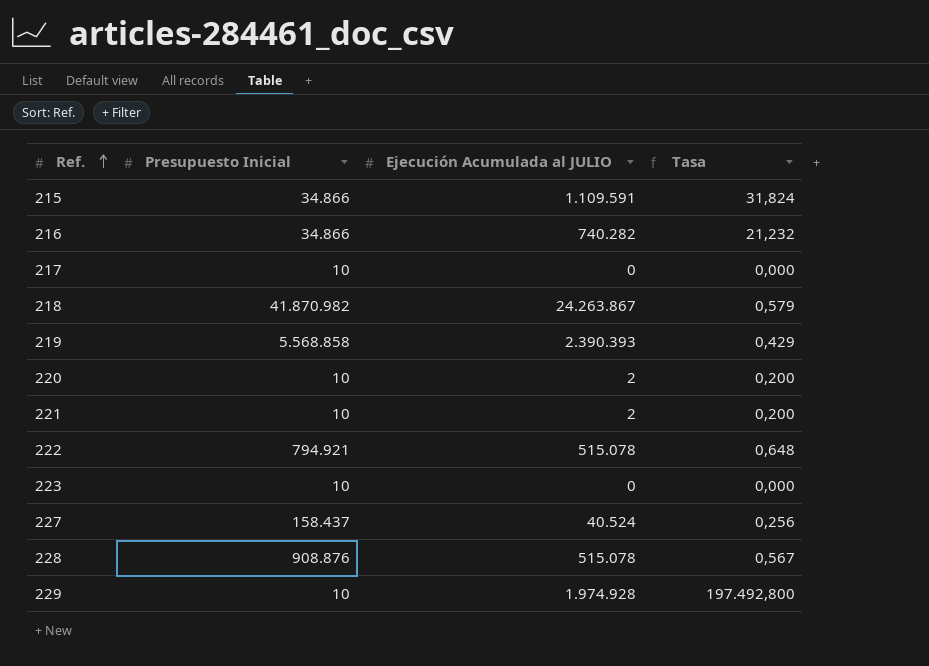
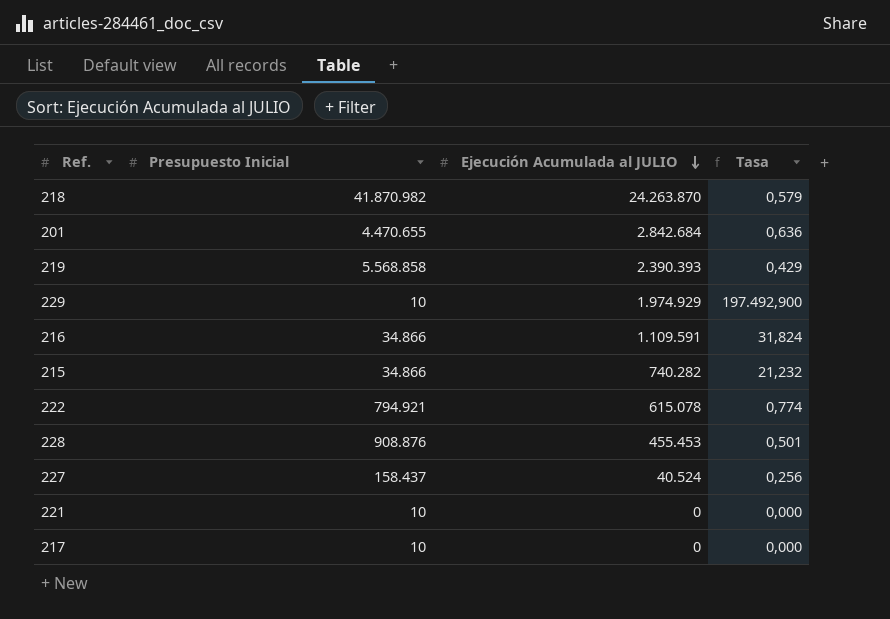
row order: Ref. ascending -> Ejecución Acumulada al JULIO descending
row 220: 10 | 2 | 0,200 -> none
row 223: 10 | 0 | 0,000 -> none
218 | Ejecución Acumulada al JULIO: 24.263.867 -> 24.263.870
row 201: none -> 4.470.655 | 2.842.684 | 0,636
229 | Ejecución Acumulada al JULIO: 1.974.928 -> 1.974.929
229 | Tasa: 197.492,800 -> 197.492,900
216 | Ejecución Acumulada al JULIO: 740.282 -> 1.109.591
216 | Tasa: 21,232 -> 31,824
215 | Ejecución Acumulada al JULIO: 1.109.591 -> 740.282
215 | Tasa: 31,824 -> 21,232
222 | Ejecución Acumulada al JULIO: 515.078 -> 615.078
222 | Tasa: 0,648 -> 0,774
228 | Ejecución Acumulada al JULIO: 515.078 -> 455.453
228 | Tasa: 0,567 -> 0,501
221 | Ejecución Acumulada al JULIO: 2 -> 0
221 | Tasa: 0,200 -> 0,000

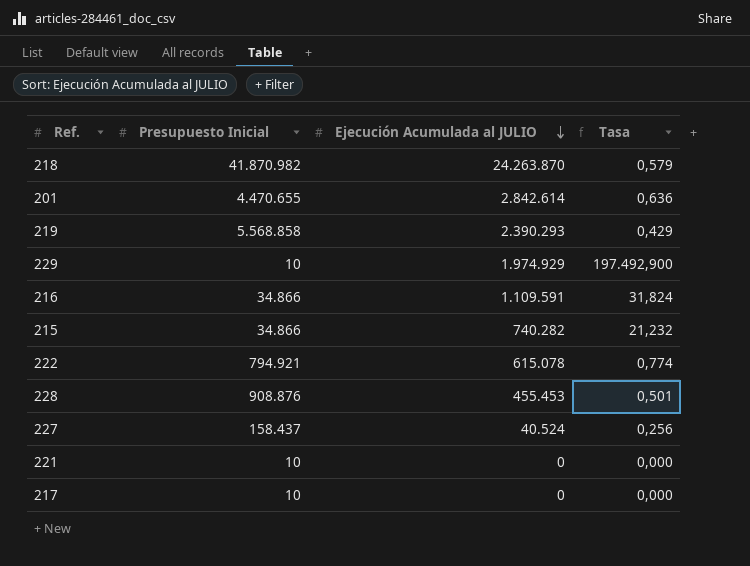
201 | Ejecución Acumulada al JULIO: 2.842.684 -> 2.842.614
219 | Ejecución Acumulada al JULIO: 2.390.393 -> 2.390.293

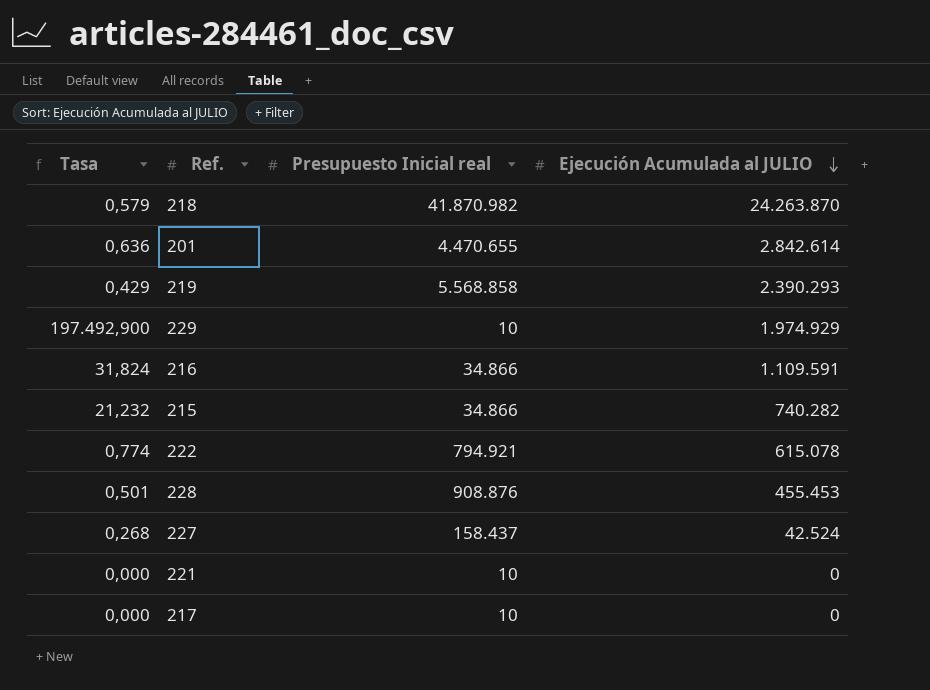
column Tasa | position: 4 -> 1
column name: Presupuesto Inicial -> Presupuesto Inicial real
227 | Tasa: 0,256 -> 0,268
227 | Ejecución Acumulada al JULIO: 40.524 -> 42.524

